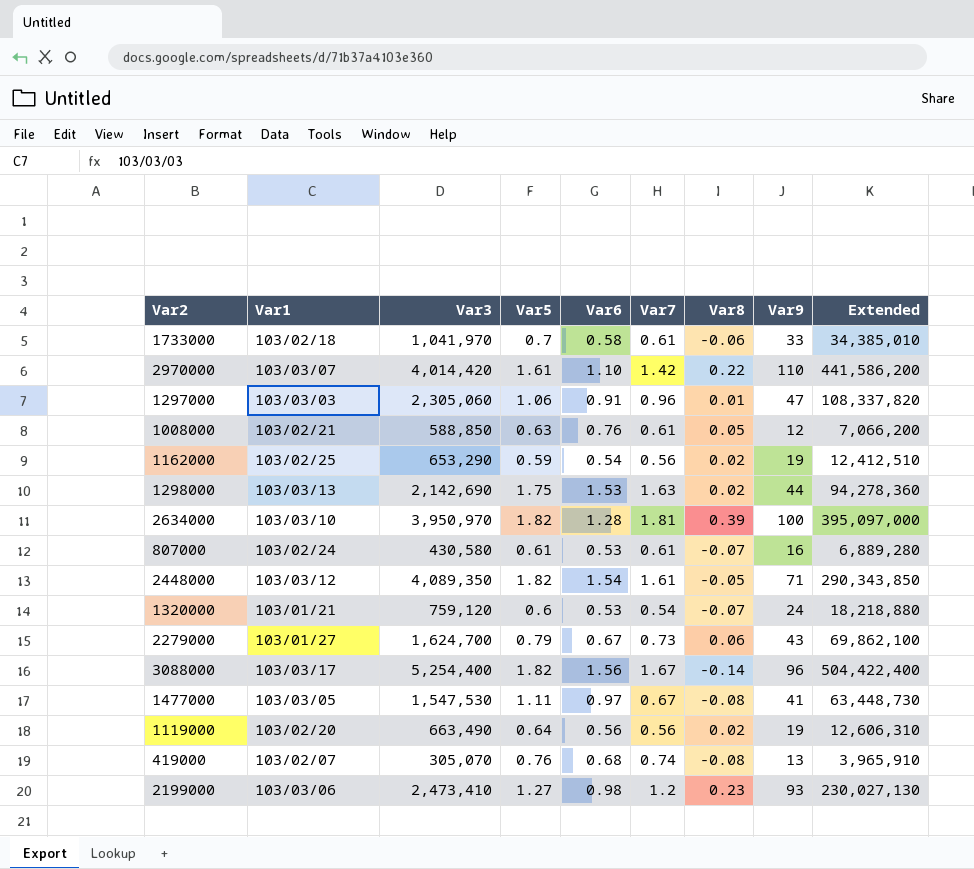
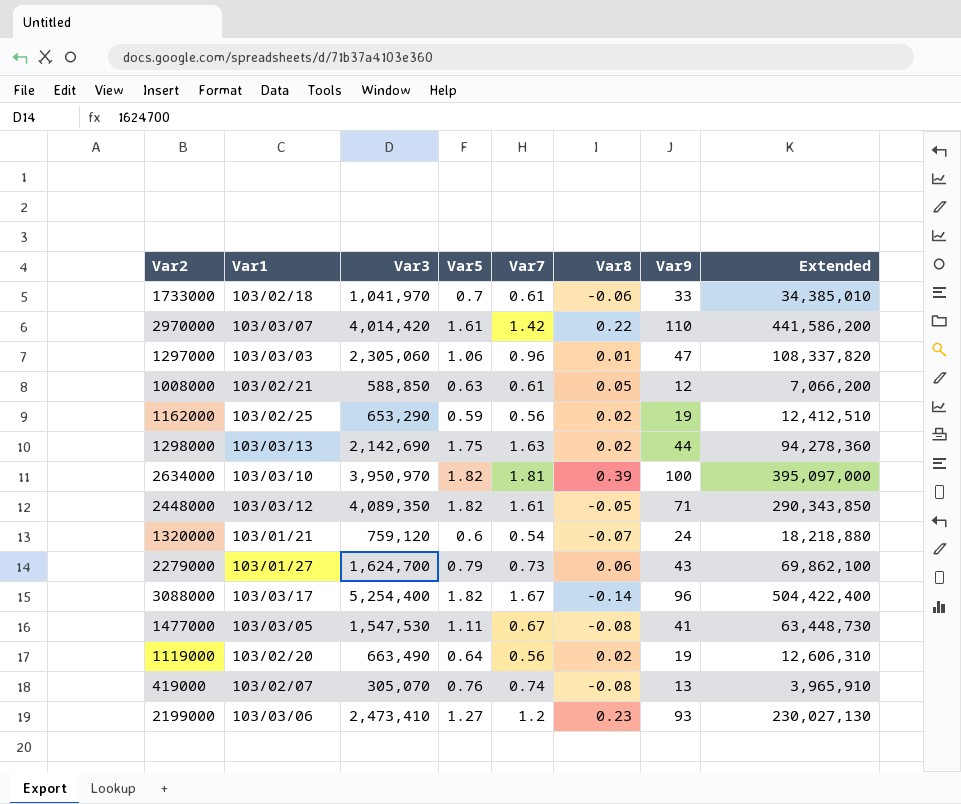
column Var6 | position: 5 -> none
row 807000: 103/02/24 | 430,580 | 0.61 | 0.53 | 0.61 | -0.07 | 16 | 6,889,280 -> none

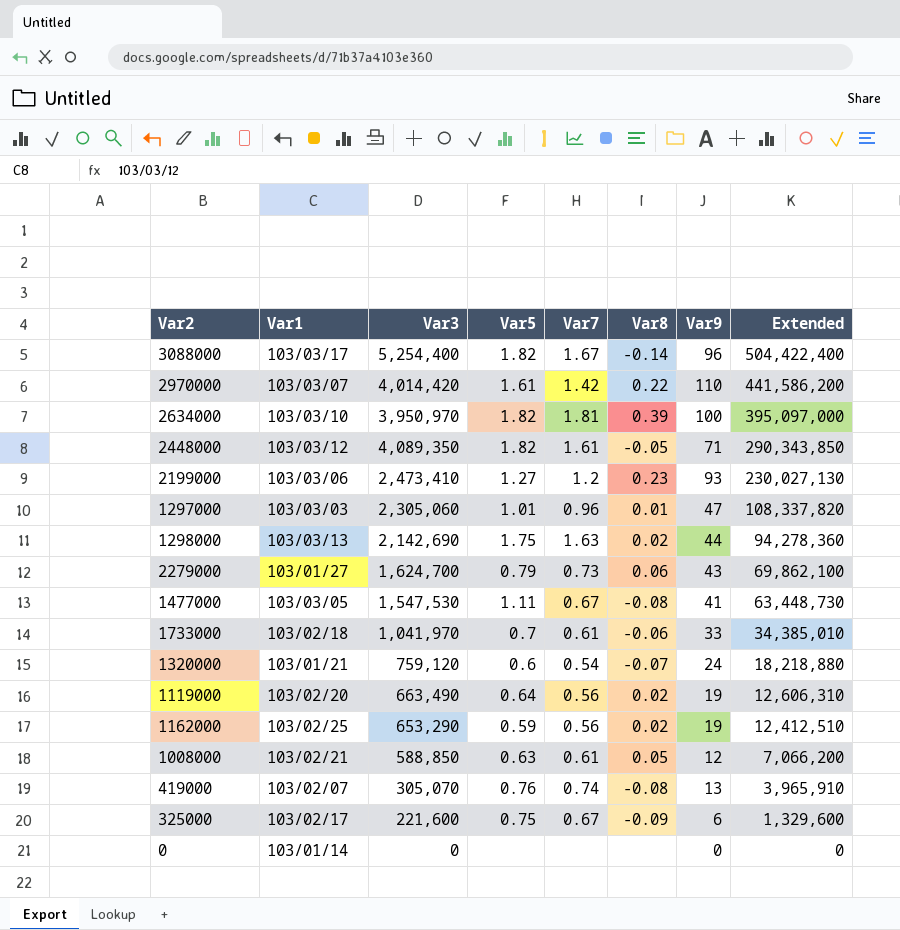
row order: none -> Extended descending
1297000 | Var5: 1.06 -> 1.01
row 325000: none -> 103/02/17 | 221,600 | 0.75 | 0.67 | -0.09 | 6 | 1,329,600
row 0: none -> 103/01/14 | 0 | none | none | none | 0 | 0

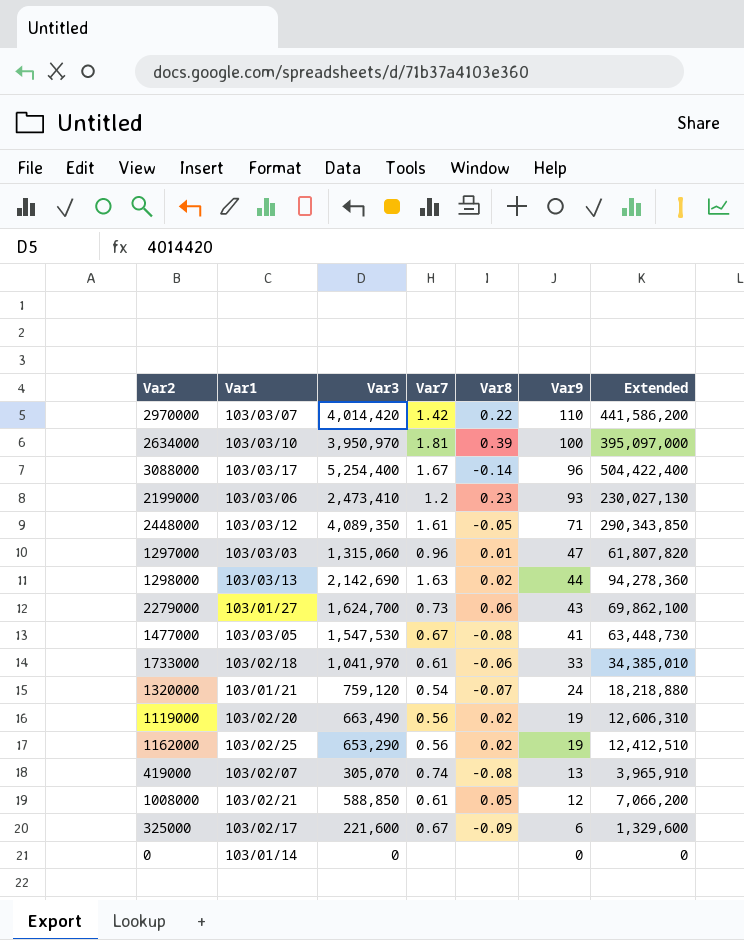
row order: Extended descending -> Var9 descending
column Var5 | position: 4 -> none
1297000 | Var3: 2,305,060 -> 1,315,060
1297000 | Extended: 108,337,820 -> 61,807,820

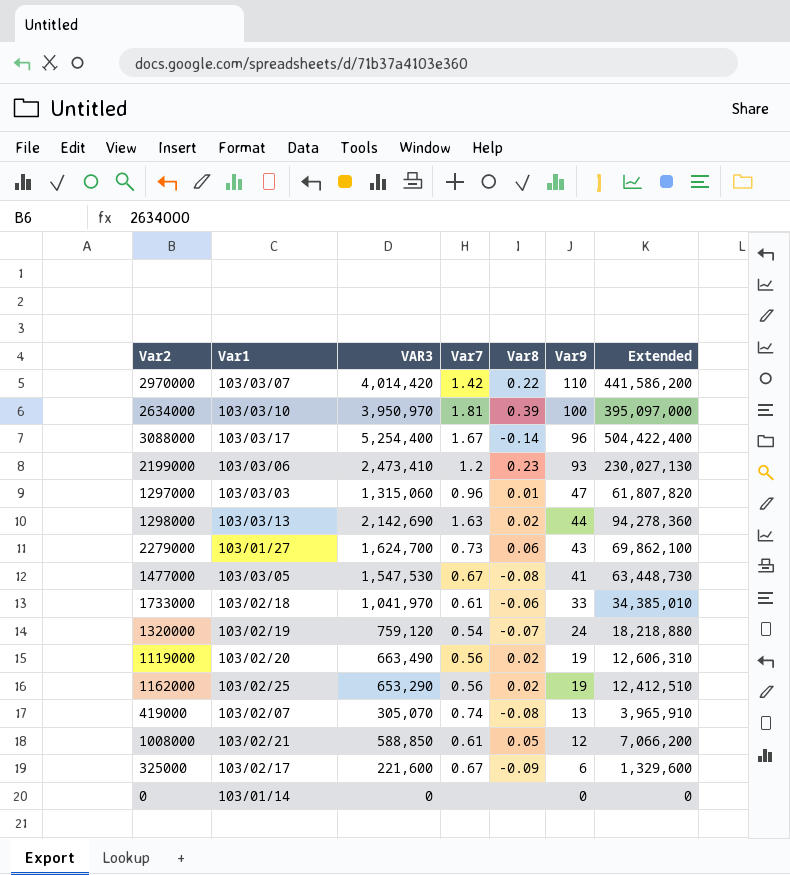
column name: Var3 -> VAR3
row 2448000: 103/03/12 | 4,089,350 | 1.61 | -0.05 | 71 | 290,343,850 -> none
1320000 | Var1: 103/01/21 -> 103/02/19

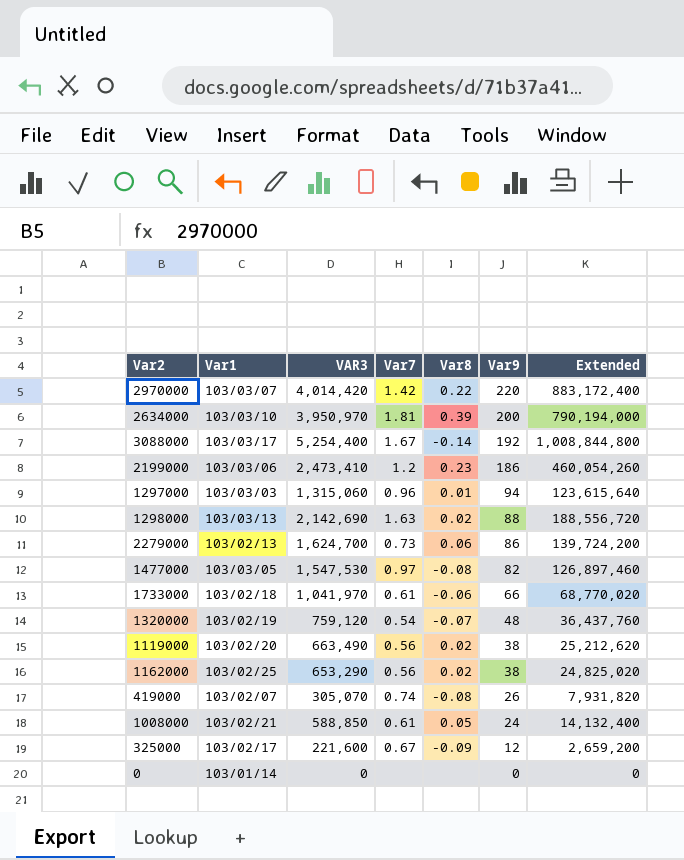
2970000 | Var9: 110 -> 220
2970000 | Extended: 441,586,200 -> 883,172,400
2634000 | Var9: 100 -> 200
2634000 | Extended: 395,097,000 -> 790,194,000
3088000 | Var9: 96 -> 192
3088000 | Extended: 504,422,400 -> 1,008,844,800
2199000 | Var9: 93 -> 186
2199000 | Extended: 230,027,130 -> 460,054,260
1297000 | Var9: 47 -> 94
1297000 | Extended: 61,807,820 -> 123,615,640
1298000 | Var9: 44 -> 88
1298000 | Extended: 94,278,360 -> 188,556,720
2279000 | Var1: 103/01/27 -> 103/02/13
2279000 | Var9: 43 -> 86
2279000 | Extended: 69,862,100 -> 139,724,200
1477000 | Var7: 0.67 -> 0.97
1477000 | Var9: 41 -> 82
1477000 | Extended: 63,448,730 -> 126,897,460
1733000 | Var9: 33 -> 66
1733000 | Extended: 34,385,010 -> 68,770,020
1320000 | Var9: 24 -> 48
1320000 | Extended: 18,218,880 -> 36,437,760
1119000 | Var9: 19 -> 38
1119000 | Extended: 12,606,310 -> 25,212,620
1162000 | Var9: 19 -> 38
1162000 | Extended: 12,412,510 -> 24,825,020
419000 | Var9: 13 -> 26
419000 | Extended: 3,965,910 -> 7,931,820
1008000 | Var9: 12 -> 24
1008000 | Extended: 7,066,200 -> 14,132,400
325000 | Var9: 6 -> 12
325000 | Extended: 1,329,600 -> 2,659,200

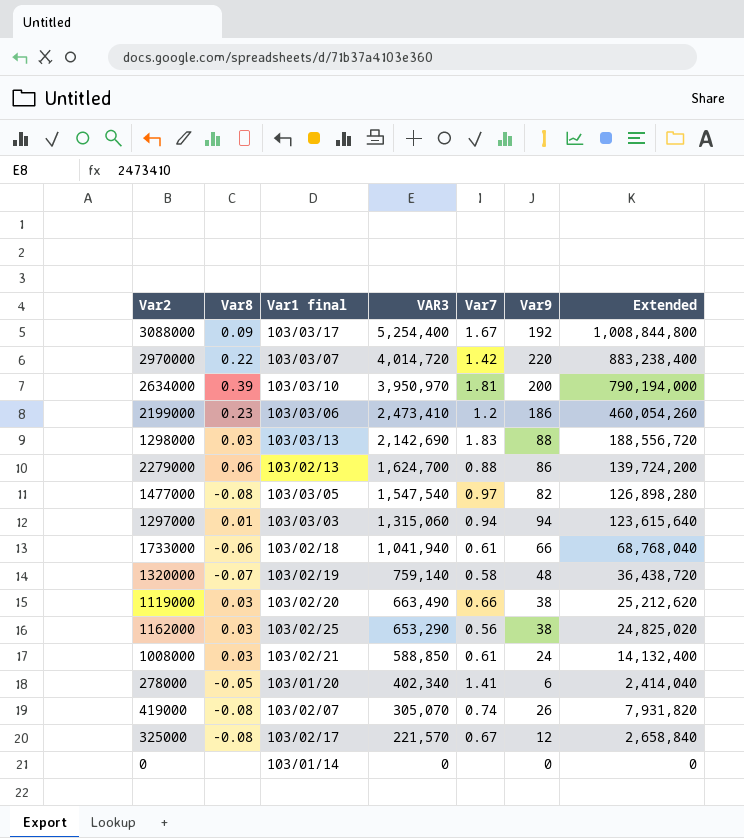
row order: Var9 descending -> VAR3 descending
column Var8 | position: 5 -> 2
column name: Var1 -> Var1 final
3088000 | Var8: -0.14 -> 0.09
2970000 | VAR3: 4,014,420 -> 4,014,720
2970000 | Extended: 883,172,400 -> 883,238,400
1298000 | Var8: 0.02 -> 0.03
1298000 | Var7: 1.63 -> 1.83
2279000 | Var7: 0.73 -> 0.88
1477000 | VAR3: 1,547,530 -> 1,547,540
1477000 | Extended: 126,897,460 -> 126,898,280
1297000 | Var7: 0.96 -> 0.94
1733000 | VAR3: 1,041,970 -> 1,041,940
1733000 | Extended: 68,770,020 -> 68,768,040
1320000 | VAR3: 759,120 -> 759,140
1320000 | Var7: 0.54 -> 0.58
1320000 | Extended: 36,437,760 -> 36,438,720
1119000 | Var8: 0.02 -> 0.03
1119000 | Var7: 0.56 -> 0.66
1162000 | Var8: 0.02 -> 0.03
1008000 | Var8: 0.05 -> 0.03
row 278000: none -> -0.05 | 103/01/20 | 402,340 | 1.41 | 6 | 2,414,040
325000 | Var8: -0.09 -> -0.08
325000 | VAR3: 221,600 -> 221,570
325000 | Extended: 2,659,200 -> 2,658,840

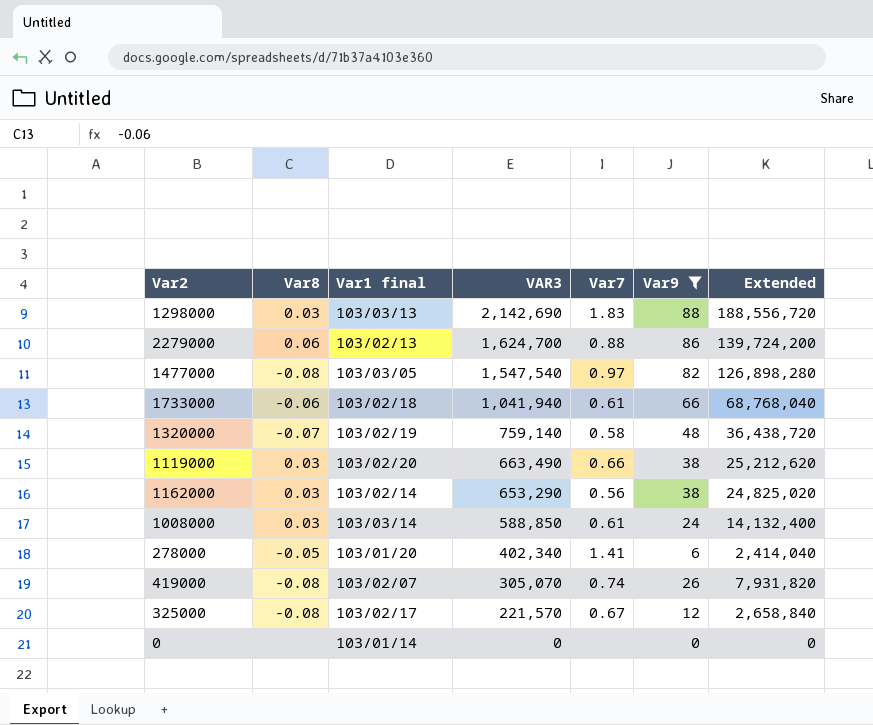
filter: none -> Var9 <= 88
1162000 | Var1 final: 103/02/25 -> 103/02/14
1008000 | Var1 final: 103/02/21 -> 103/03/14

